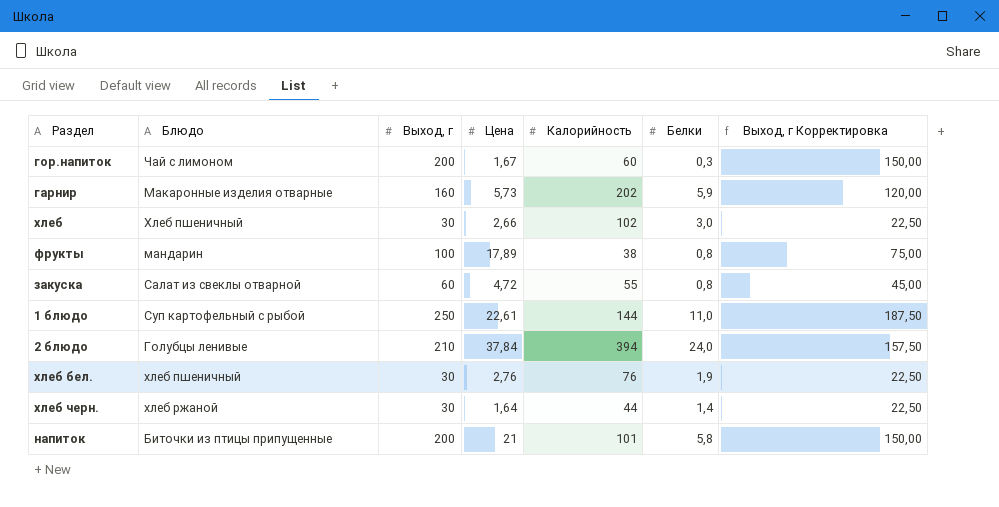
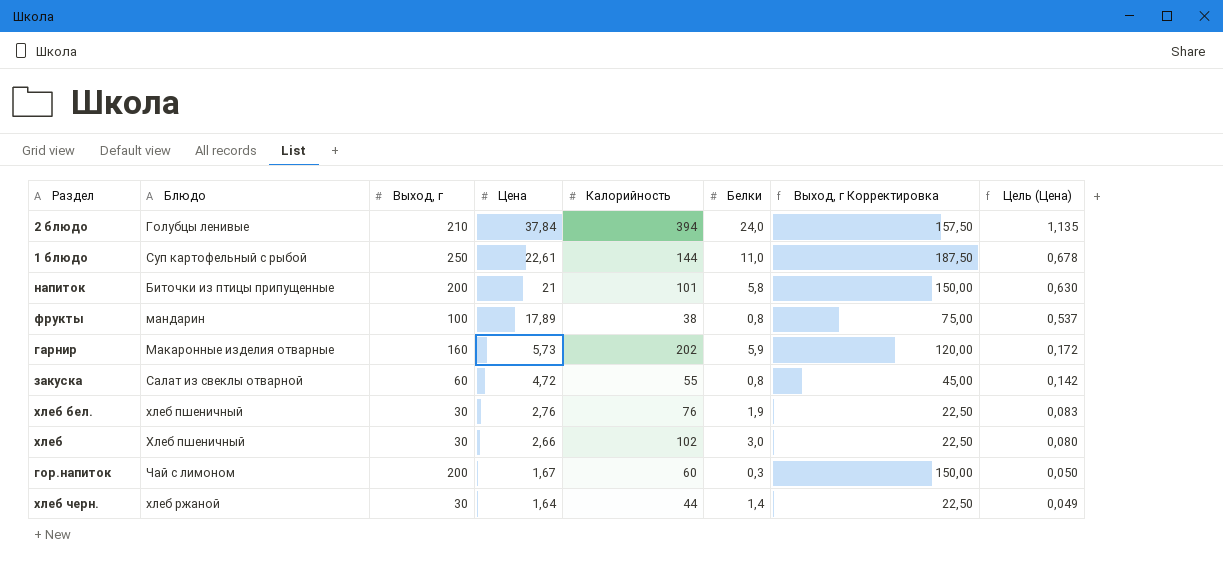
row order: none -> Цена descending
column Цель (Цена) | formula: none -> [Цена] * 0,03

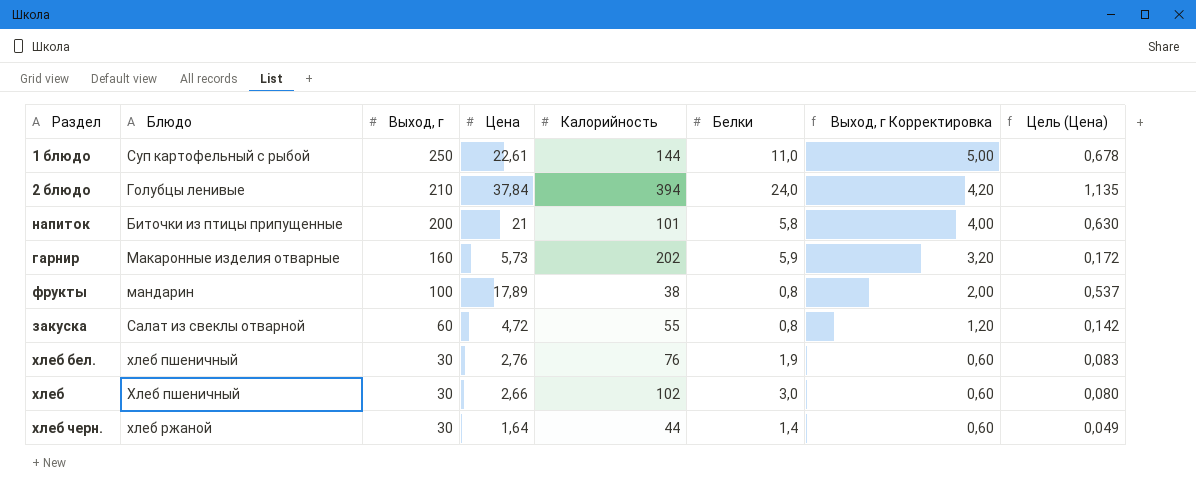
row order: Цена descending -> Выход, г descending
column Выход, г Корректировка | formula: [Выход, г] * 0,75 -> [Выход, г] * 0,02
row гор.напиток: Чай с лимоном | 200 | 1,67 | 60 | 0,3 | 150,00 | 0,050 -> none

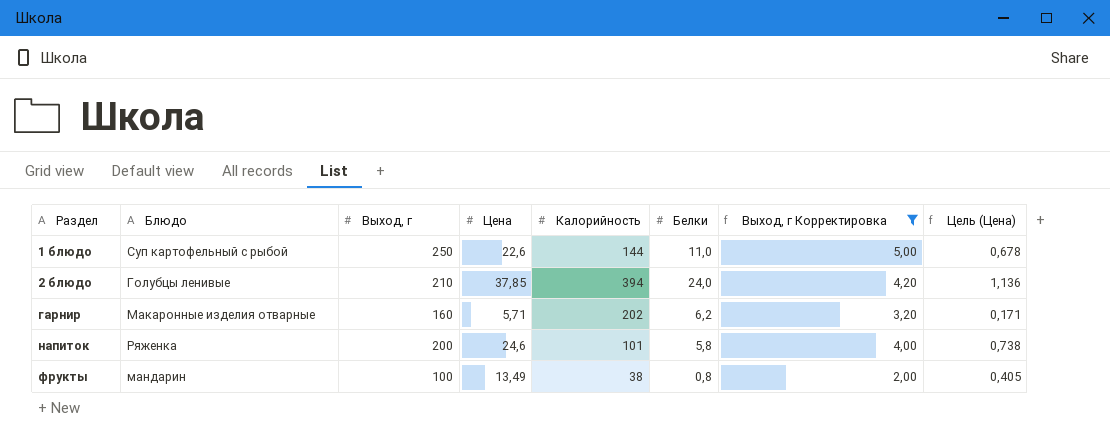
filter: none -> Выход, г Корректировка >= 2,00
row order: Выход, г descending -> Раздел ascending
1 блюдо | Цена: 22,61 -> 22,6
2 блюдо | Цена: 37,84 -> 37,85
2 блюдо | Цель (Цена): 1,135 -> 1,136
гарнир | Цена: 5,73 -> 5,71
гарнир | Белки: 5,9 -> 6,2
гарнир | Цель (Цена): 0,172 -> 0,171
напиток | Блюдо: Биточки из птицы припущенные -> Ряженка
напиток | Цена: 21 -> 24,6
напиток | Цель (Цена): 0,630 -> 0,738
фрукты | Цена: 17,89 -> 13,49
фрукты | Цель (Цена): 0,537 -> 0,405

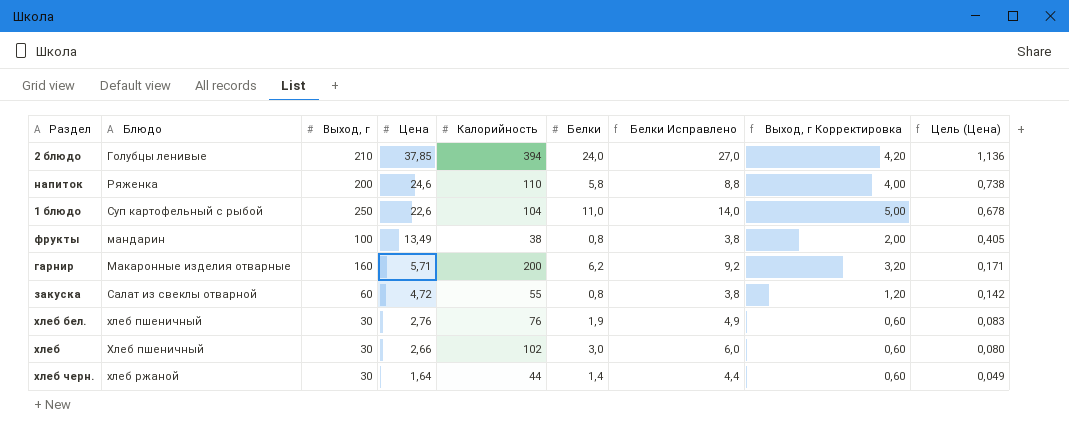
filter: Выход, г Корректировка >= 2,00 -> none
row order: Раздел ascending -> Цена descending
column Белки Исправлено | formula: none -> [Белки] + 3
напиток | Калорийность: 101 -> 110
1 блюдо | Калорийность: 144 -> 104
гарнир | Калорийность: 202 -> 200

